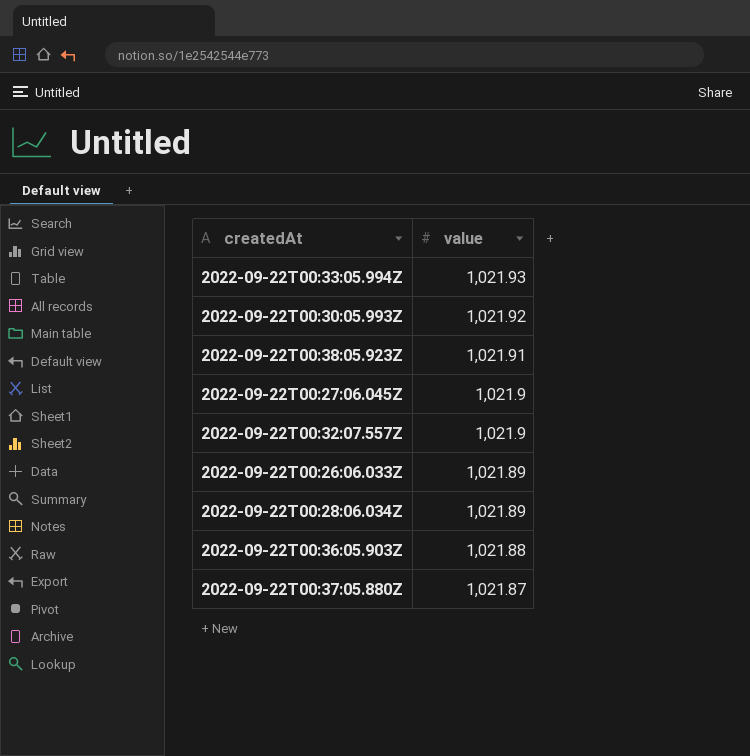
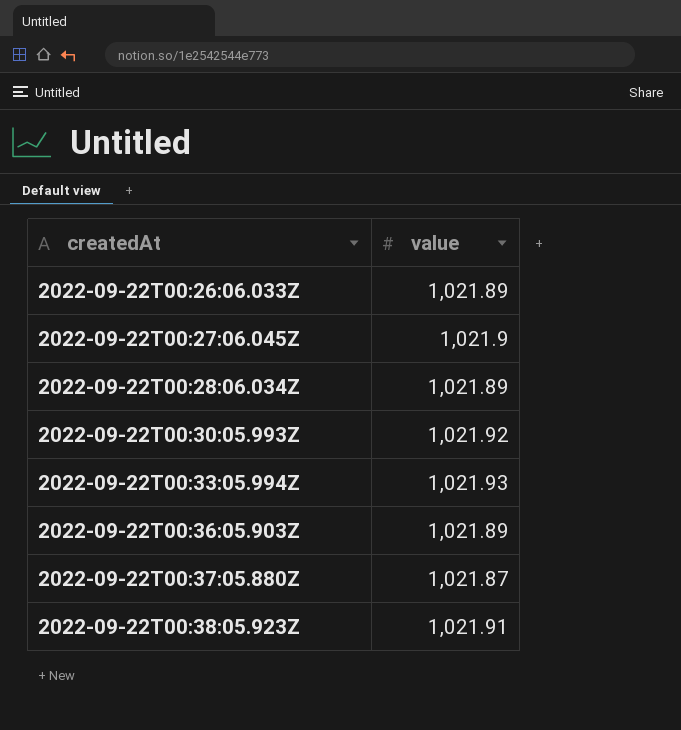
row order: value descending -> createdAt ascending
row 2022-09-22T00:32:07.557Z: 1,021.9 -> none
2022-09-22T00:36:05.903Z | value: 1,021.88 -> 1,021.89

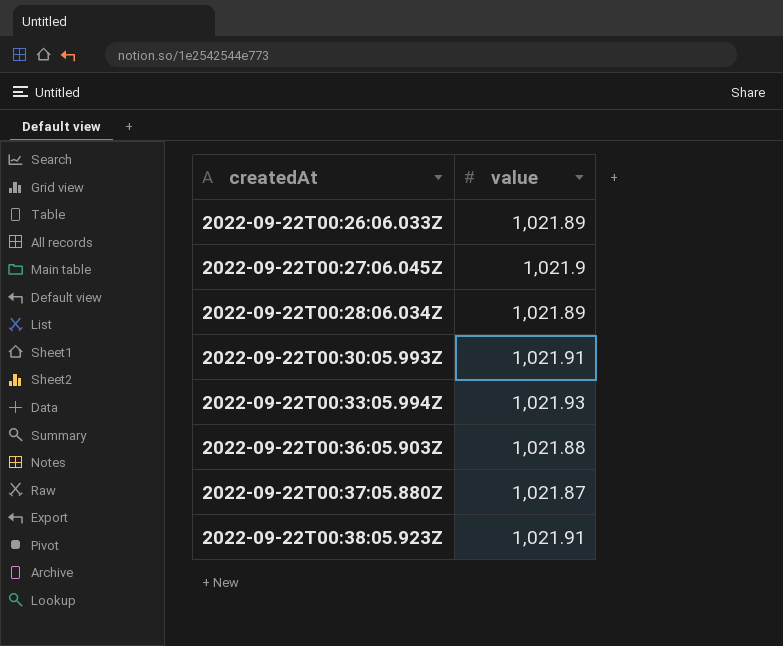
2022-09-22T00:30:05.993Z | value: 1,021.92 -> 1,021.91
2022-09-22T00:36:05.903Z | value: 1,021.89 -> 1,021.88

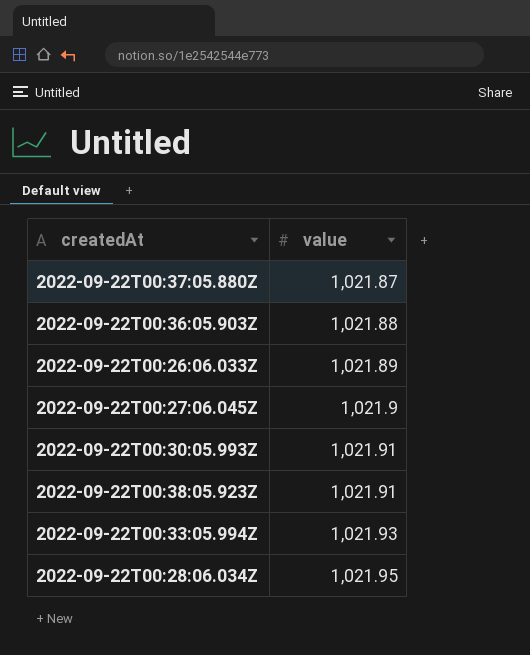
row order: createdAt ascending -> value ascending
2022-09-22T00:28:06.034Z | value: 1,021.89 -> 1,021.95

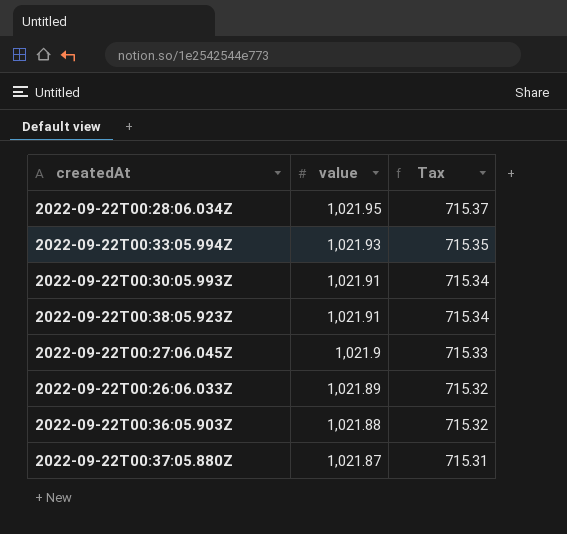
row order: value ascending -> value descending
column Tax | formula: none -> [value] * 0.7

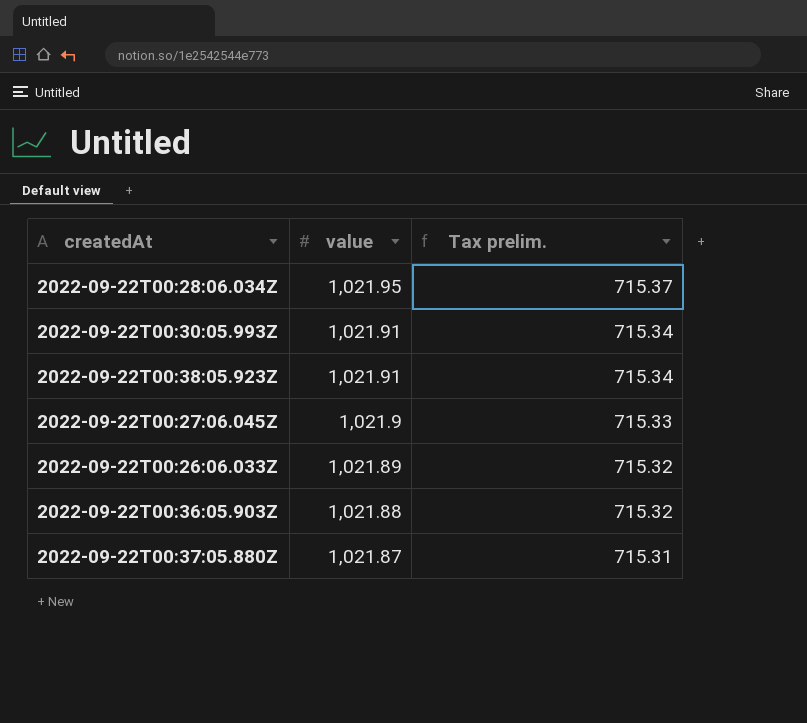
column name: Tax -> Tax prelim.
row 2022-09-22T00:33:05.994Z: 1,021.93 | 715.35 -> none

